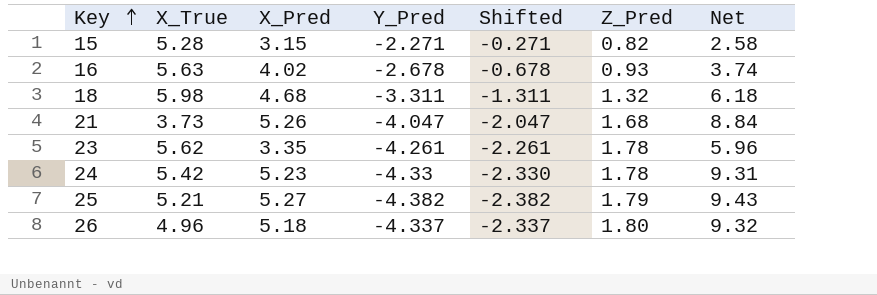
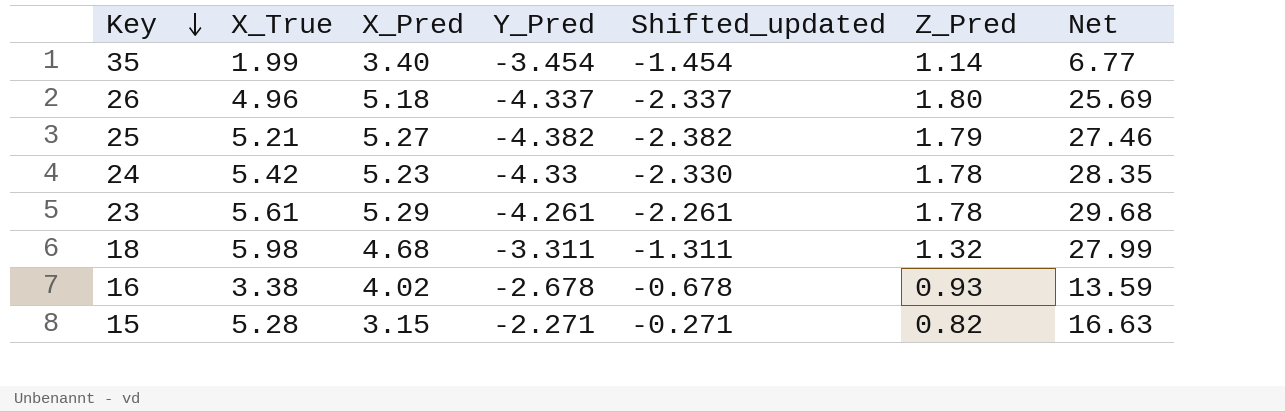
row order: Key ascending -> Key descending
column name: Shifted -> Shifted_updated
column Net | formula: [X_Pred] * [Z_Pred] -> [X_True] * [X_Pred]
row 21: 3.73 | 5.26 | -4.047 | -2.047 | 1.68 | 8.84 -> none
row 35: none -> 1.99 | 3.40 | -3.454 | -1.454 | 1.14 | 6.77
23 | X_True: 5.62 -> 5.61
23 | X_Pred: 3.35 -> 5.29
16 | X_True: 5.63 -> 3.38

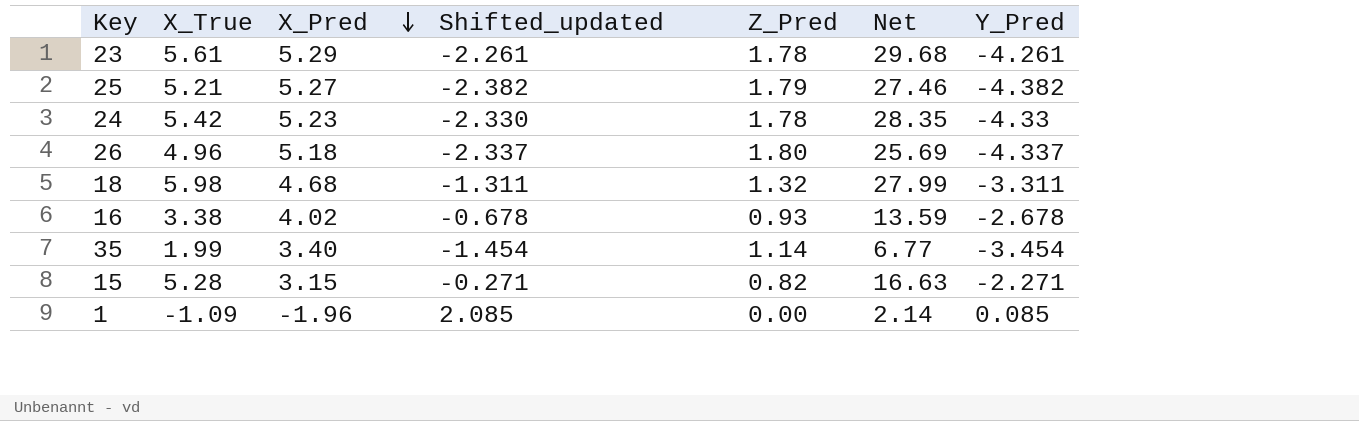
row order: Key descending -> X_Pred descending
column Y_Pred | position: 4 -> 7
row 1: none -> -1.09 | -1.96 | 2.085 | 0.00 | 2.14 | 0.085

